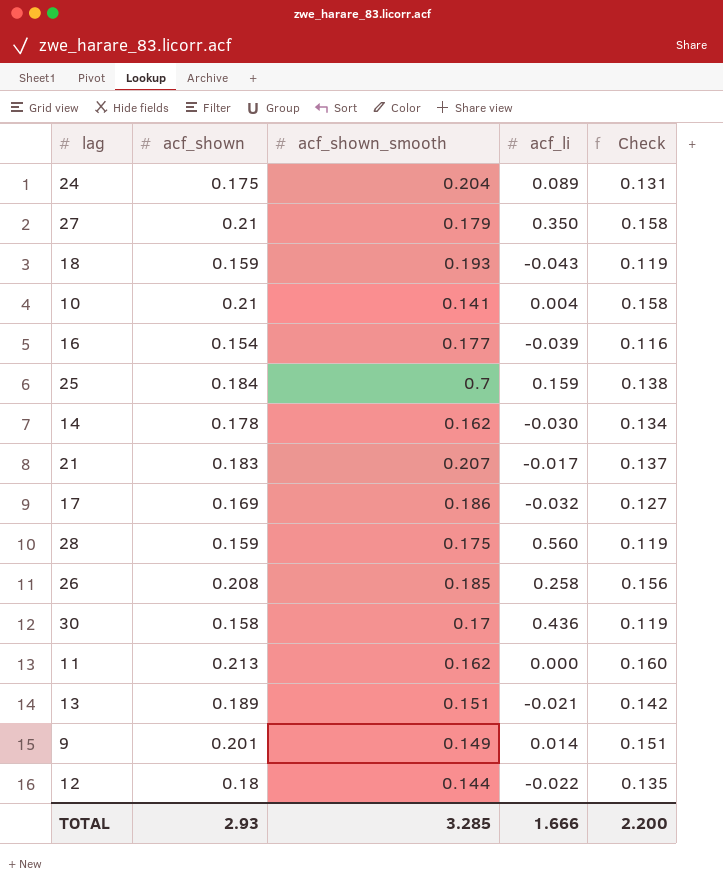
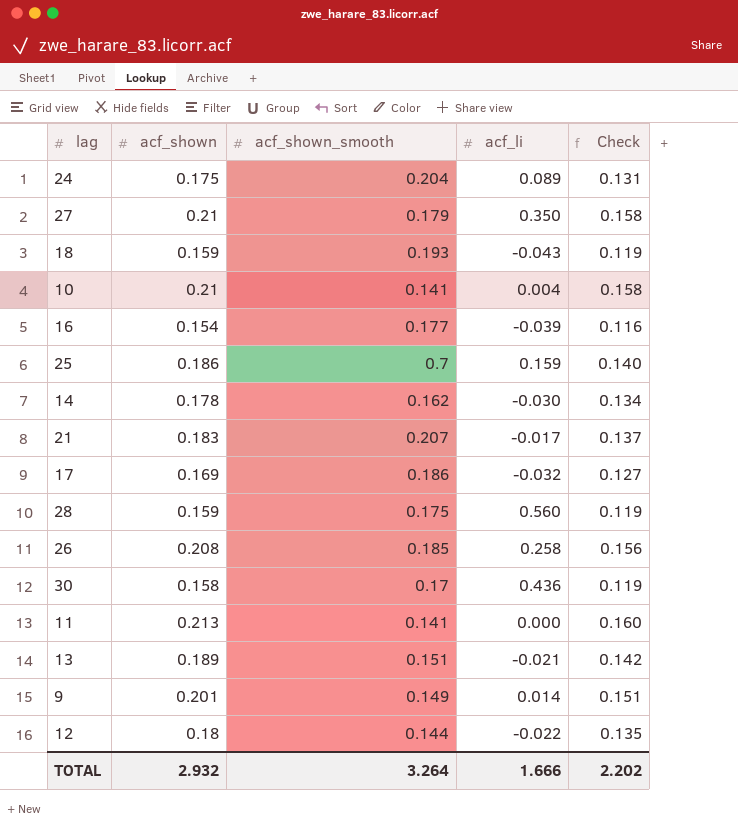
25 | acf_shown: 0.184 -> 0.186
25 | Check: 0.138 -> 0.140
11 | acf_shown_smooth: 0.162 -> 0.141
TOTAL | acf_shown: 2.93 -> 2.932
TOTAL | acf_shown_smooth: 3.285 -> 3.264
TOTAL | Check: 2.200 -> 2.202

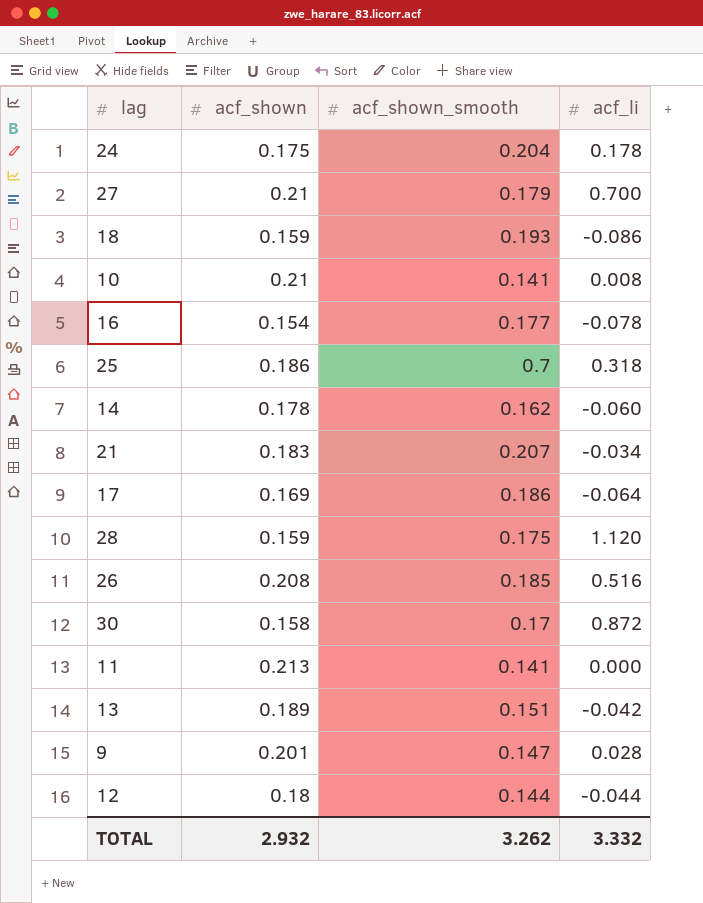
column Check | formula: [acf_shown] * 0.75 -> none
24 | acf_li: 0.089 -> 0.178
27 | acf_li: 0.350 -> 0.700
18 | acf_li: -0.043 -> -0.086
10 | acf_li: 0.004 -> 0.008
16 | acf_li: -0.039 -> -0.078
25 | acf_li: 0.159 -> 0.318
14 | acf_li: -0.030 -> -0.060
21 | acf_li: -0.017 -> -0.034
17 | acf_li: -0.032 -> -0.064
28 | acf_li: 0.560 -> 1.120
26 | acf_li: 0.258 -> 0.516
30 | acf_li: 0.436 -> 0.872
13 | acf_li: -0.021 -> -0.042
9 | acf_shown_smooth: 0.149 -> 0.147
9 | acf_li: 0.014 -> 0.028
12 | acf_li: -0.022 -> -0.044
TOTAL | acf_shown_smooth: 3.264 -> 3.262
TOTAL | acf_li: 1.666 -> 3.332

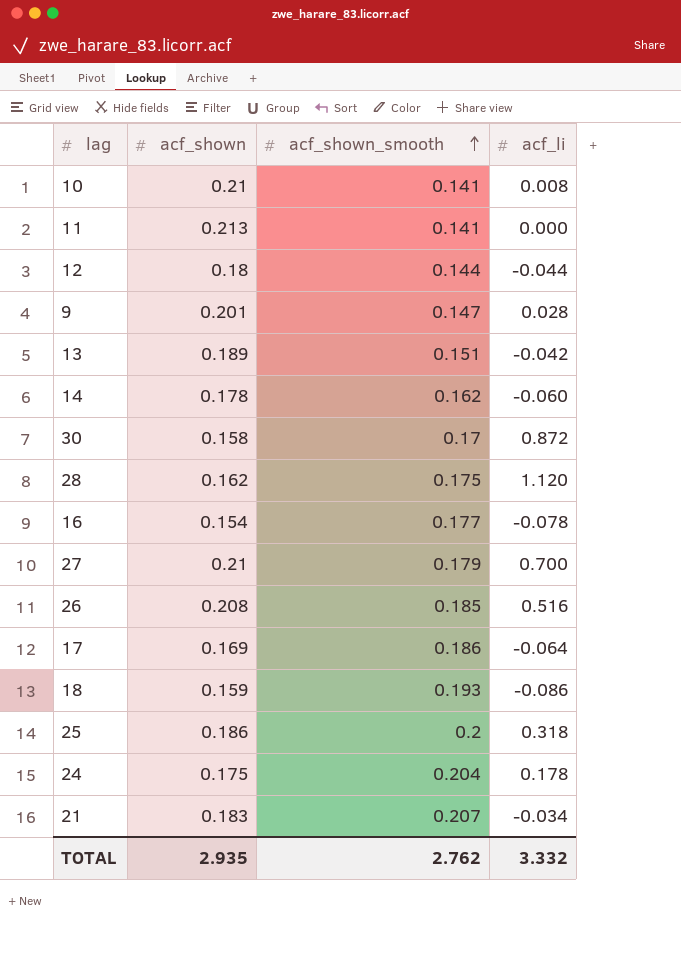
row order: none -> acf_shown_smooth ascending
28 | acf_shown: 0.159 -> 0.162
25 | acf_shown_smooth: 0.7 -> 0.2
TOTAL | acf_shown: 2.932 -> 2.935
TOTAL | acf_shown_smooth: 3.262 -> 2.762

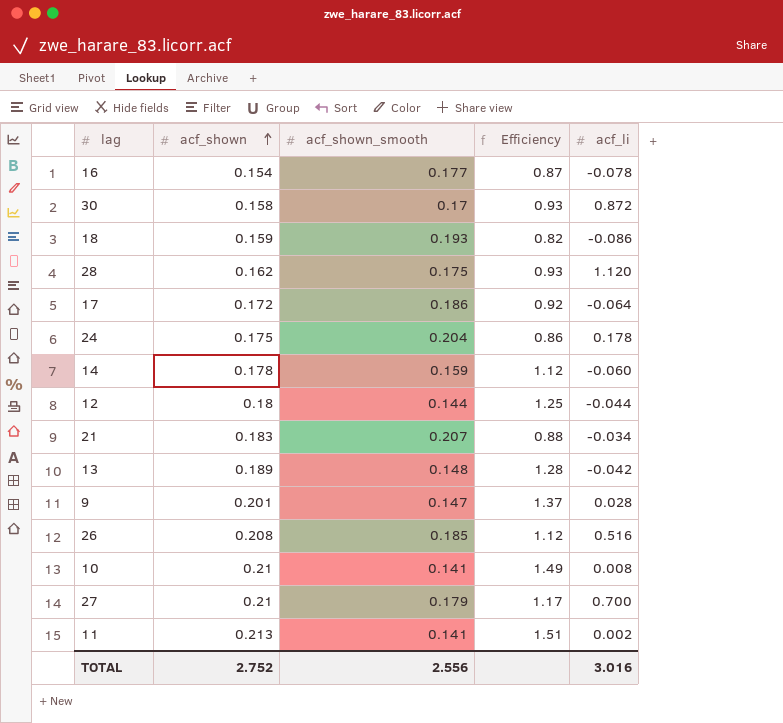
row order: acf_shown_smooth ascending -> acf_shown ascending
column Efficiency | formula: none -> [acf_shown] / [acf_shown_smooth]
row 25: 0.186 | 0.2 | 0.318 -> none
17 | acf_shown: 0.169 -> 0.172
14 | acf_shown_smooth: 0.162 -> 0.159
13 | acf_shown_smooth: 0.151 -> 0.148
11 | acf_li: 0.000 -> 0.002
TOTAL | acf_shown: 2.935 -> 2.752
TOTAL | acf_shown_smooth: 2.762 -> 2.556
TOTAL | acf_li: 3.332 -> 3.016

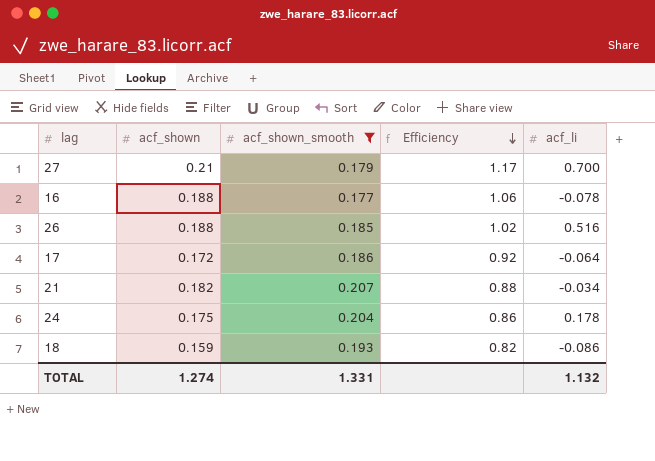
filter: none -> acf_shown_smooth >= 0.177
row order: acf_shown ascending -> Efficiency descending
16 | acf_shown: 0.154 -> 0.188
16 | Efficiency: 0.87 -> 1.06
26 | acf_shown: 0.208 -> 0.188
26 | Efficiency: 1.12 -> 1.02
21 | acf_shown: 0.183 -> 0.182
TOTAL | acf_shown: 2.752 -> 1.274
TOTAL | acf_shown_smooth: 2.556 -> 1.331
TOTAL | acf_li: 3.016 -> 1.132

